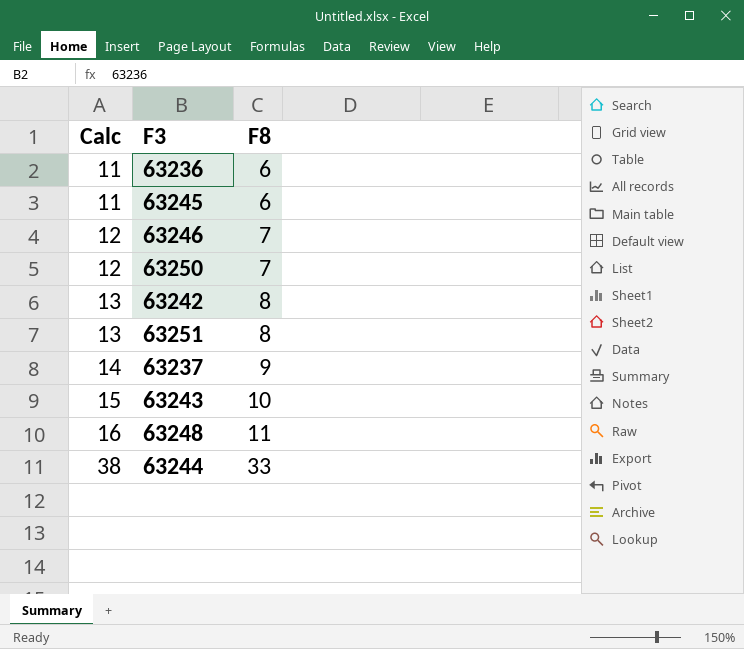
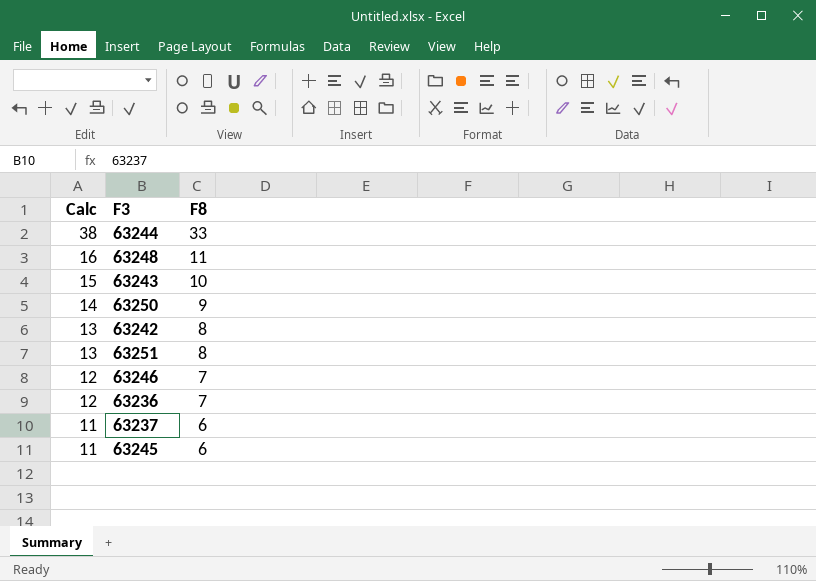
row order: Calc ascending -> Calc descending
63250 | Calc: 12 -> 14
63250 | F8: 7 -> 9
63236 | Calc: 11 -> 12
63236 | F8: 6 -> 7
63237 | Calc: 14 -> 11
63237 | F8: 9 -> 6

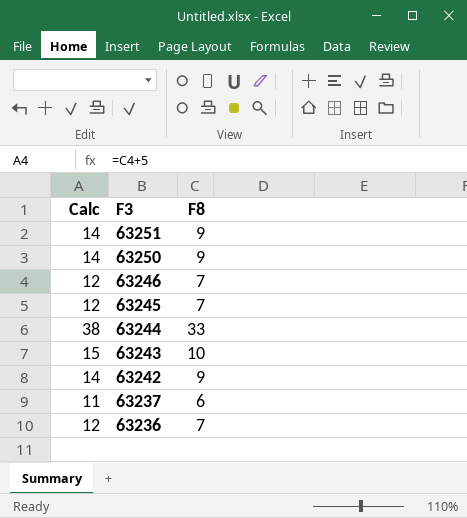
row order: Calc descending -> F3 descending
row 63248: 16 | 11 -> none
63251 | Calc: 13 -> 14
63251 | F8: 8 -> 9
63245 | Calc: 11 -> 12
63245 | F8: 6 -> 7
63242 | Calc: 13 -> 14
63242 | F8: 8 -> 9

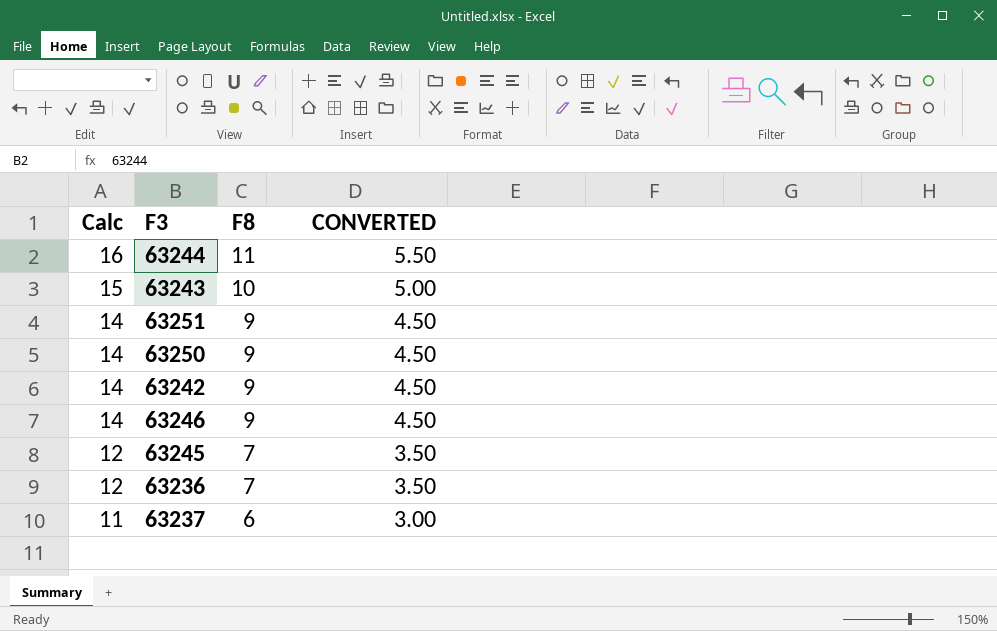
row order: F3 descending -> Calc descending
column CONVERTED | formula: none -> [F8] * 0.5
63244 | Calc: 38 -> 16
63244 | F8: 33 -> 11
63246 | Calc: 12 -> 14
63246 | F8: 7 -> 9

